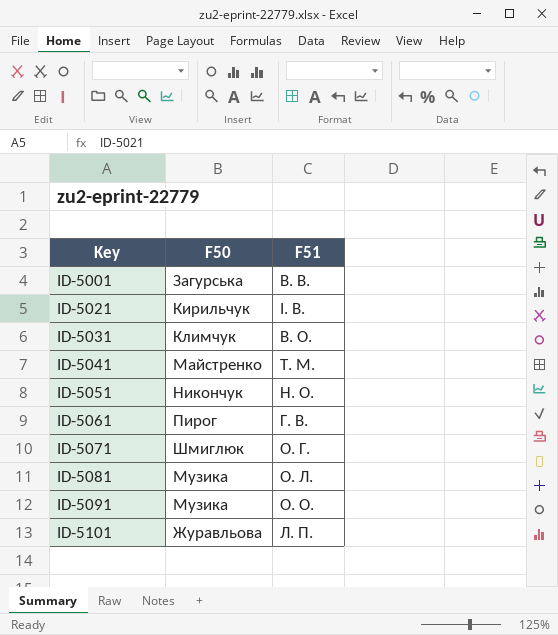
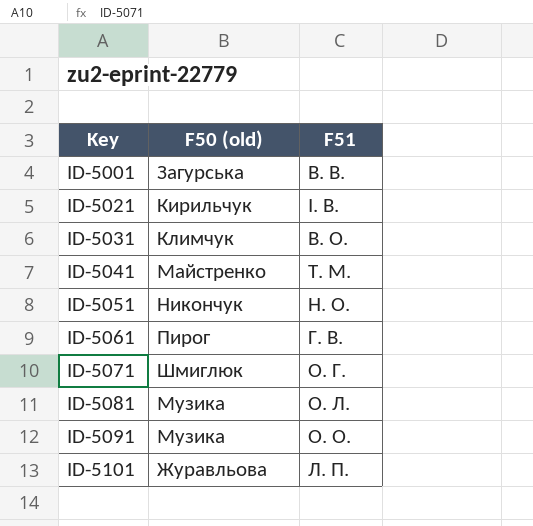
column name: F50 -> F50 (old)

